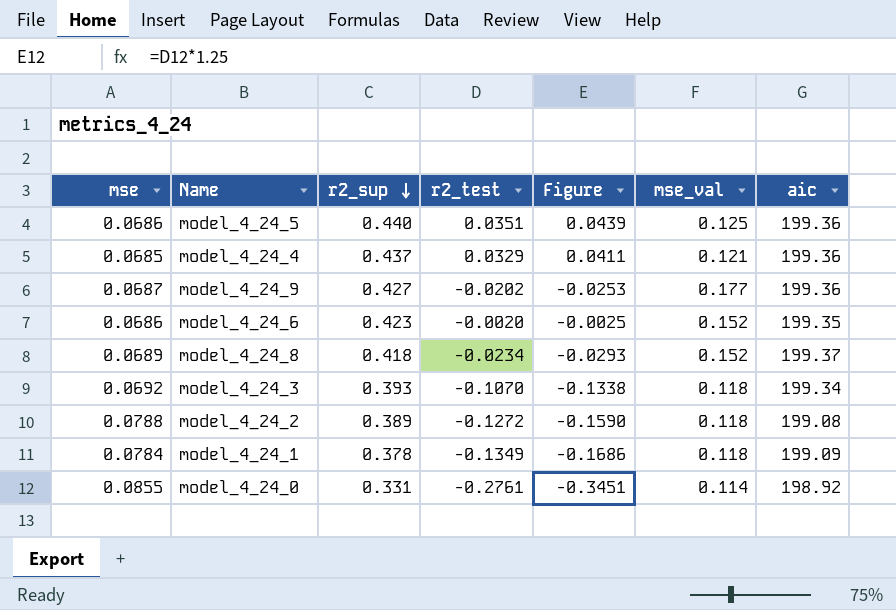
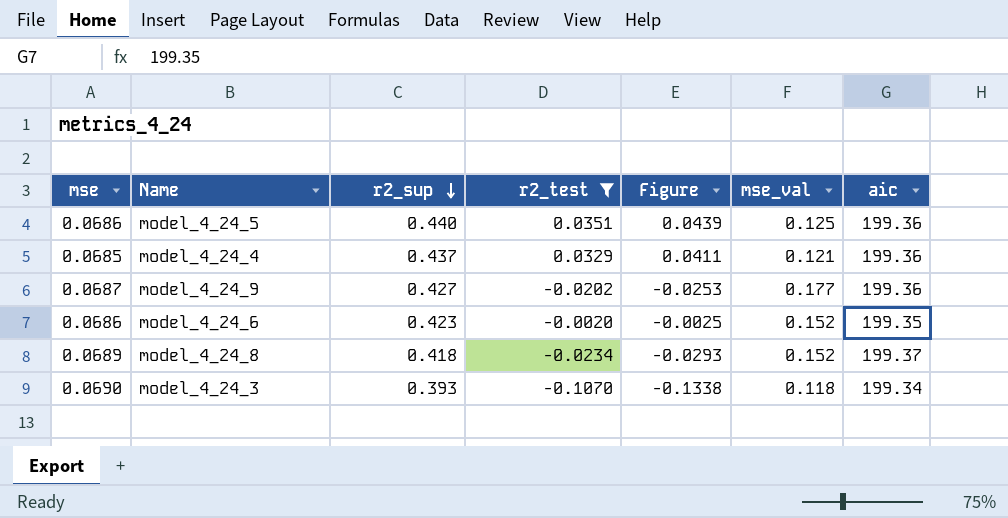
filter: none -> r2_test >= -0.1070
model_4_24_3 | mse: 0.0692 -> 0.0690

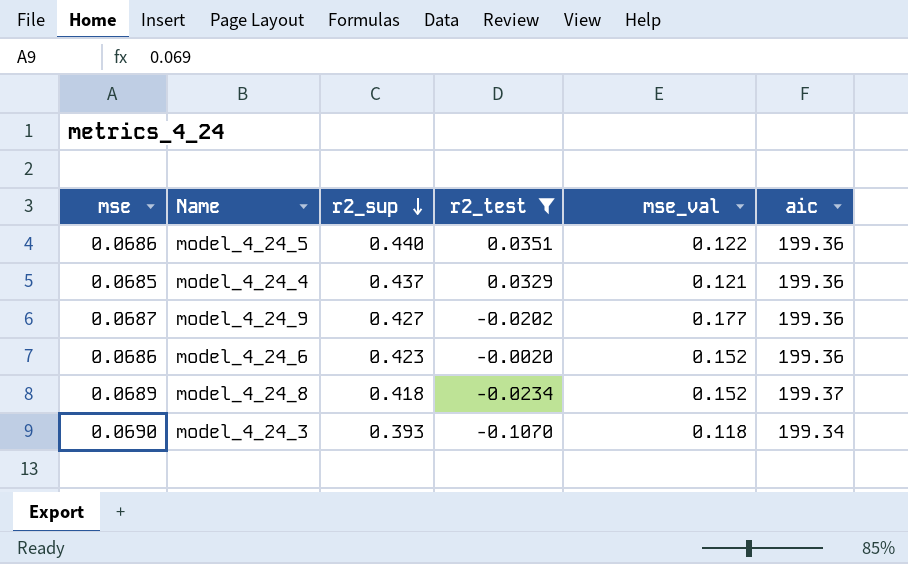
column Figure | formula: [r2_test] * 1.25 -> none
model_4_24_5 | mse_val: 0.125 -> 0.122
model_4_24_6 | aic: 199.35 -> 199.36

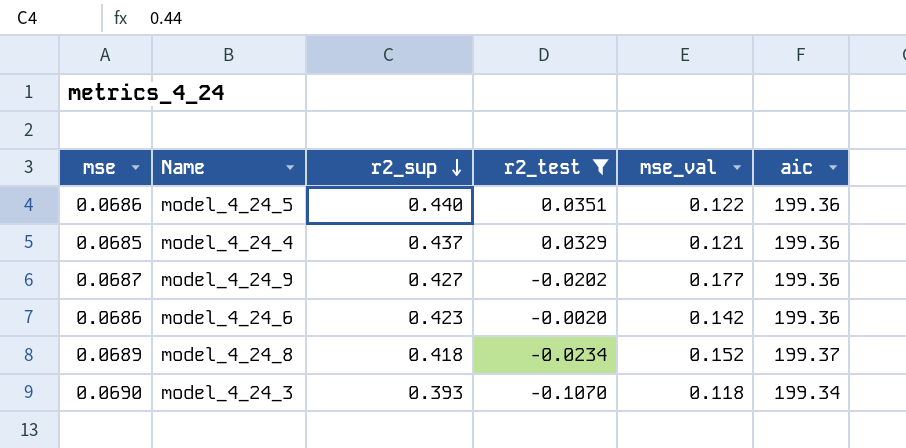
model_4_24_6 | mse_val: 0.152 -> 0.142

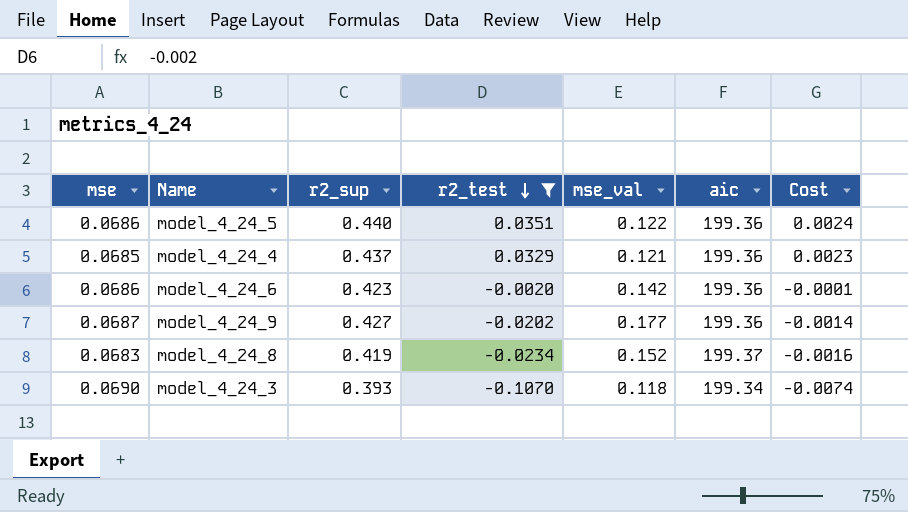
row order: r2_sup descending -> r2_test descending
column Cost | formula: none -> [mse] * [r2_test]
model_4_24_8 | mse: 0.0689 -> 0.0683
model_4_24_8 | r2_sup: 0.418 -> 0.419

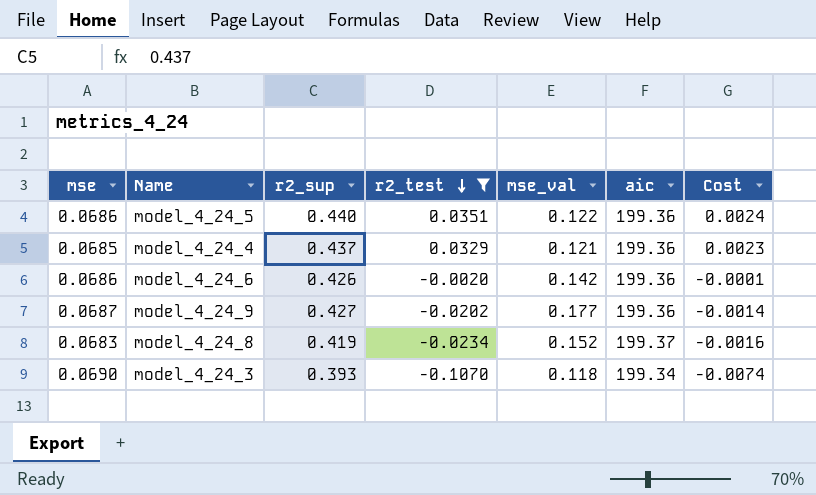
model_4_24_6 | r2_sup: 0.423 -> 0.426

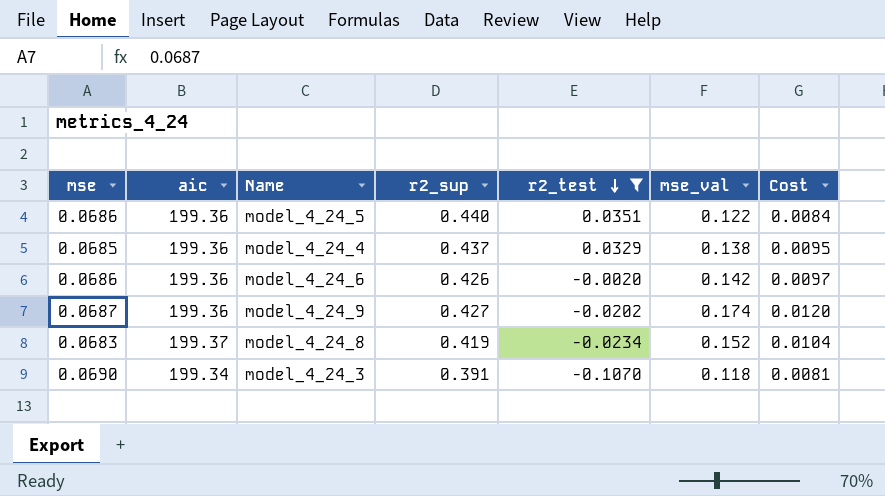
column aic | position: 6 -> 2
column Cost | formula: [mse] * [r2_test] -> [mse] * [mse_val]
model_4_24_4 | mse_val: 0.121 -> 0.138
model_4_24_9 | mse_val: 0.177 -> 0.174
model_4_24_3 | r2_sup: 0.393 -> 0.391

